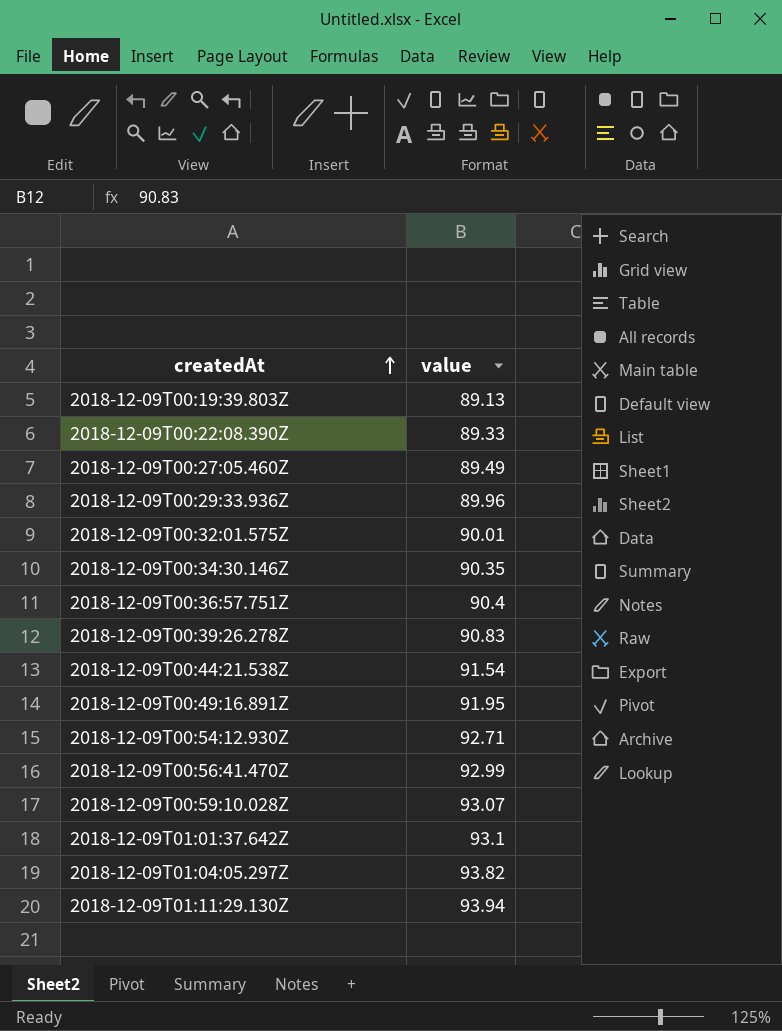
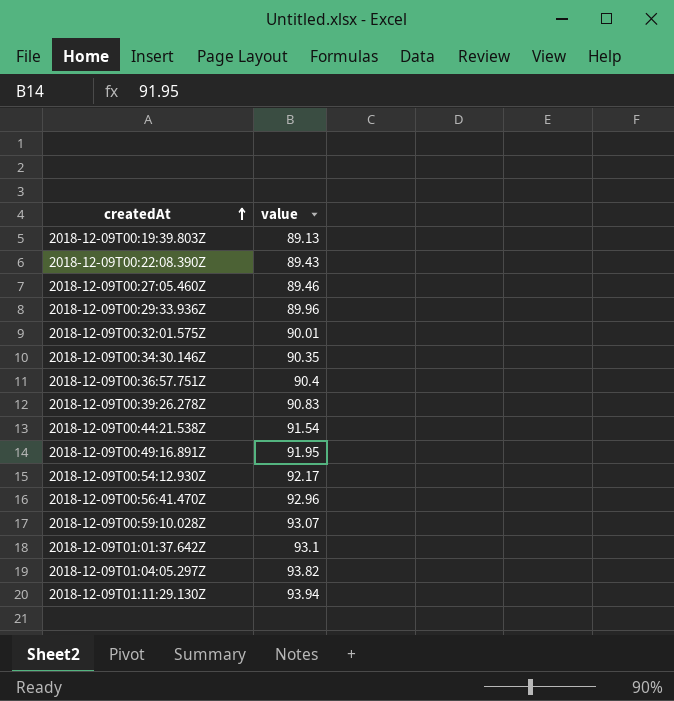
2018-12-09T00:22:08.390Z | value: 89.33 -> 89.43
2018-12-09T00:27:05.460Z | value: 89.49 -> 89.46
2018-12-09T00:54:12.930Z | value: 92.71 -> 92.17
2018-12-09T00:56:41.470Z | value: 92.99 -> 92.96

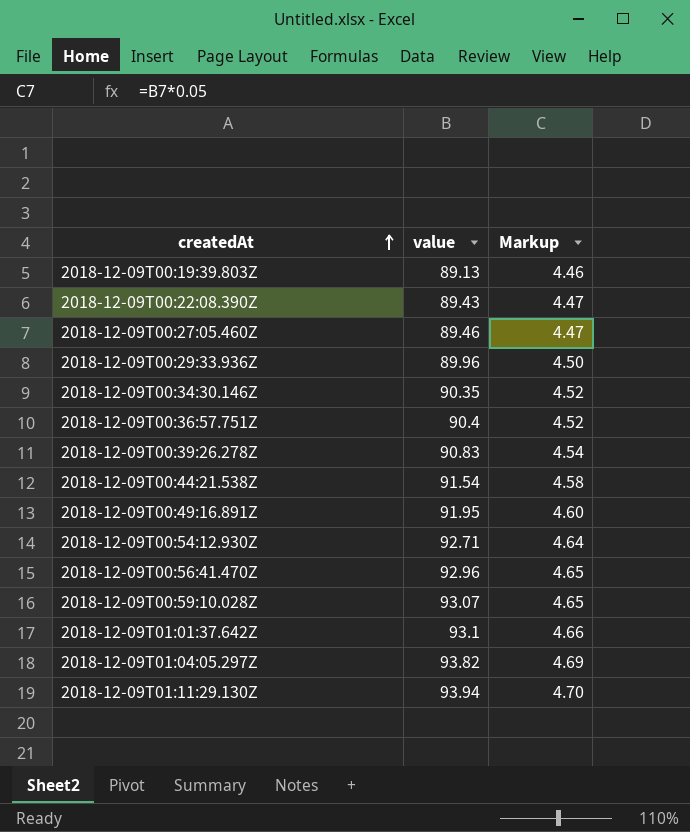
column Markup | formula: none -> [value] * 0.05
row 2018-12-09T00:32:01.575Z: 90.01 -> none
2018-12-09T00:54:12.930Z | value: 92.17 -> 92.71

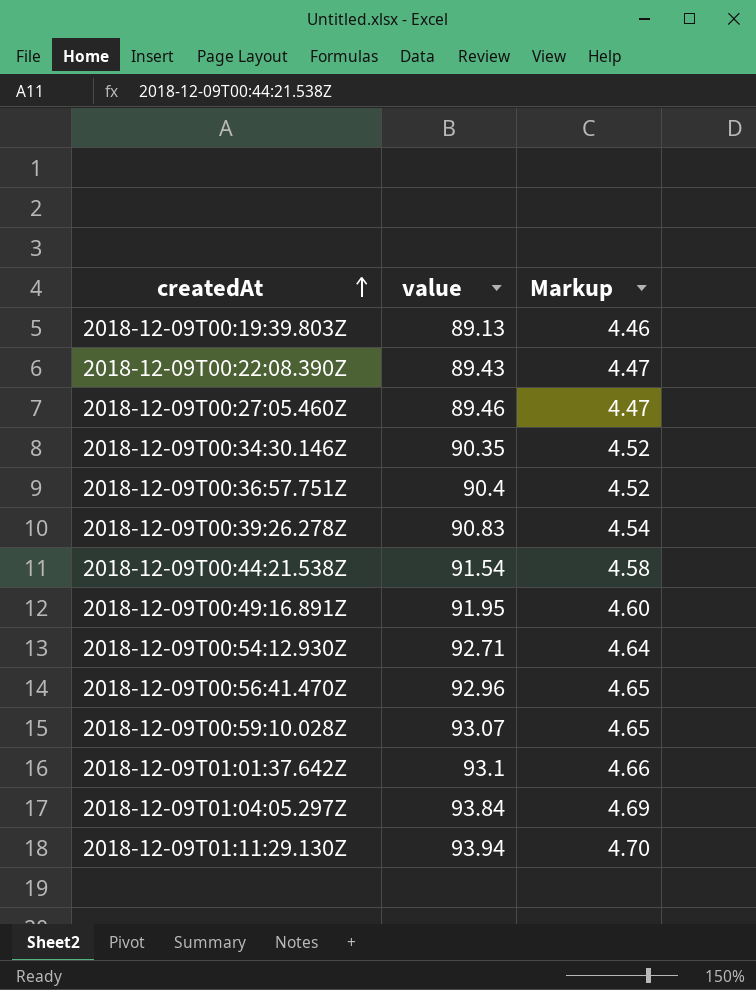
row 2018-12-09T00:29:33.936Z: 89.96 | 4.50 -> none
2018-12-09T01:04:05.297Z | value: 93.82 -> 93.84

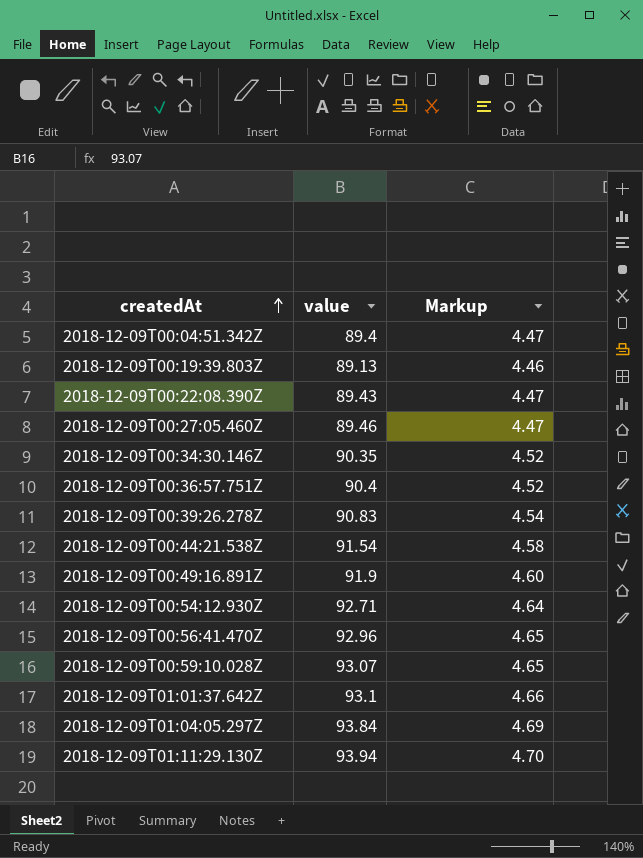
row 2018-12-09T00:04:51.342Z: none -> 89.4 | 4.47
2018-12-09T00:49:16.891Z | value: 91.95 -> 91.9

